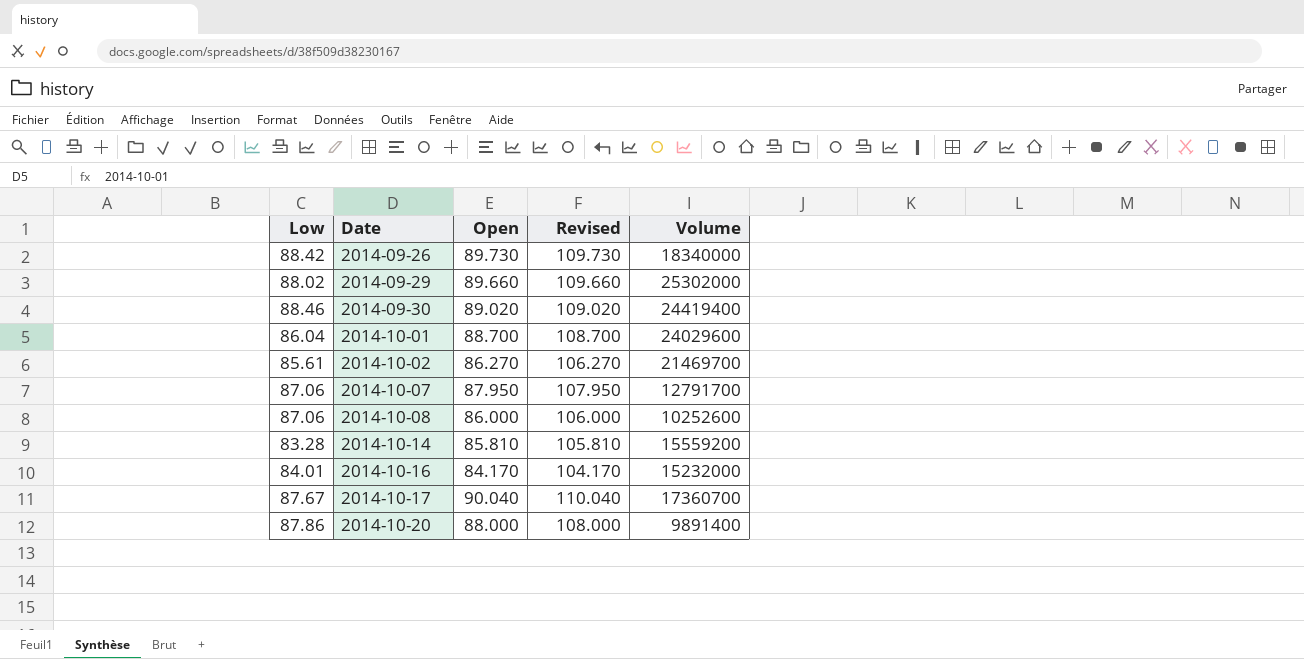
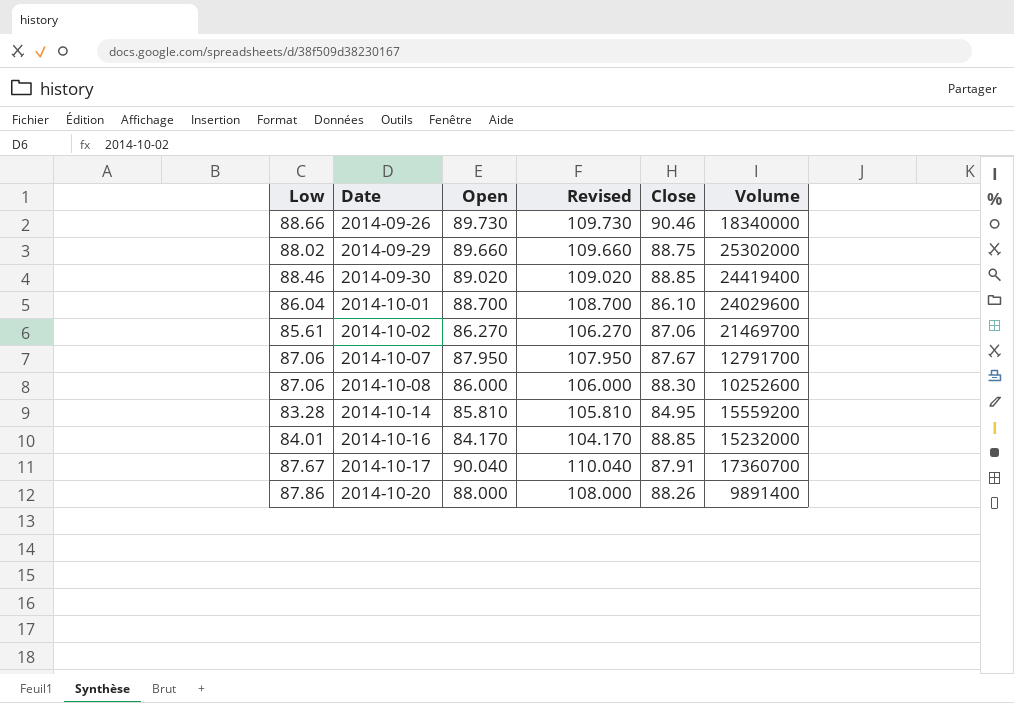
column Close | position: none -> 5
2014-09-26 | Low: 88.42 -> 88.66

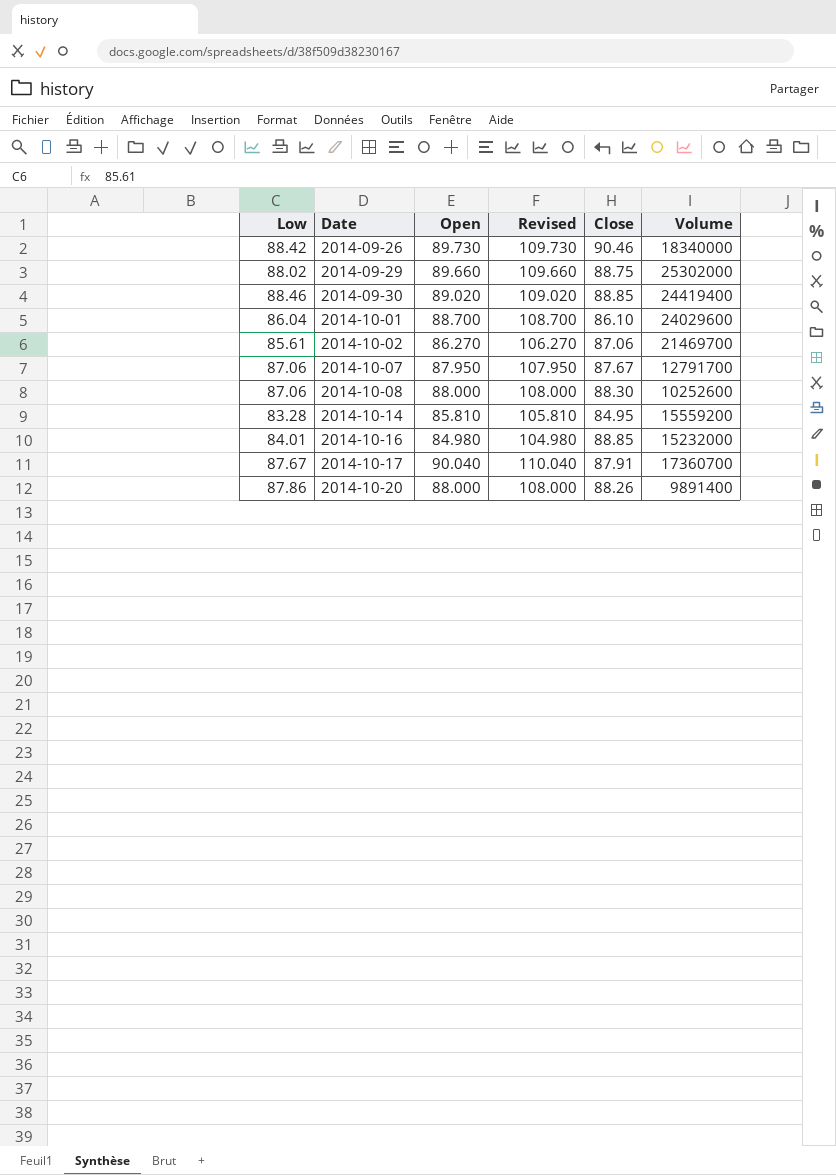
2014-09-26 | Low: 88.66 -> 88.42
2014-10-08 | Open: 86.000 -> 88.000
2014-10-08 | Revised: 106.000 -> 108.000
2014-10-16 | Open: 84.170 -> 84.980
2014-10-16 | Revised: 104.170 -> 104.980

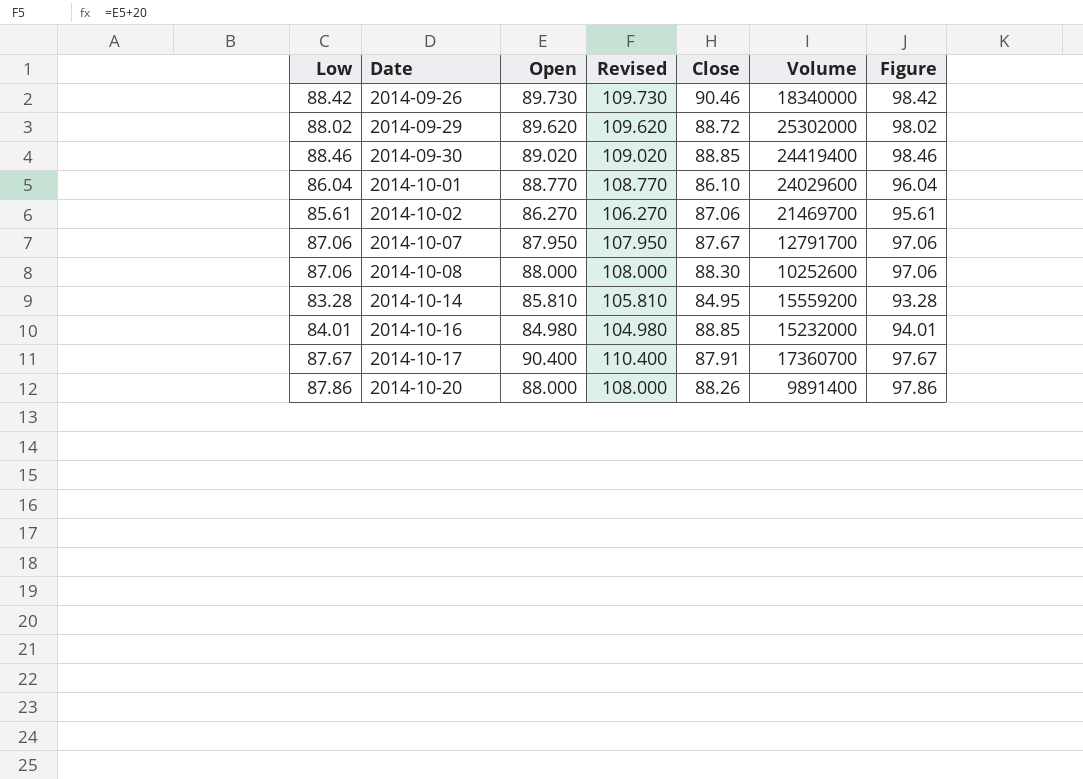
column Figure | formula: none -> [Low] + 10
2014-09-29 | Open: 89.660 -> 89.620
2014-09-29 | Revised: 109.660 -> 109.620
2014-09-29 | Close: 88.75 -> 88.72
2014-10-01 | Open: 88.700 -> 88.770
2014-10-01 | Revised: 108.700 -> 108.770
2014-10-17 | Open: 90.040 -> 90.400
2014-10-17 | Revised: 110.040 -> 110.400

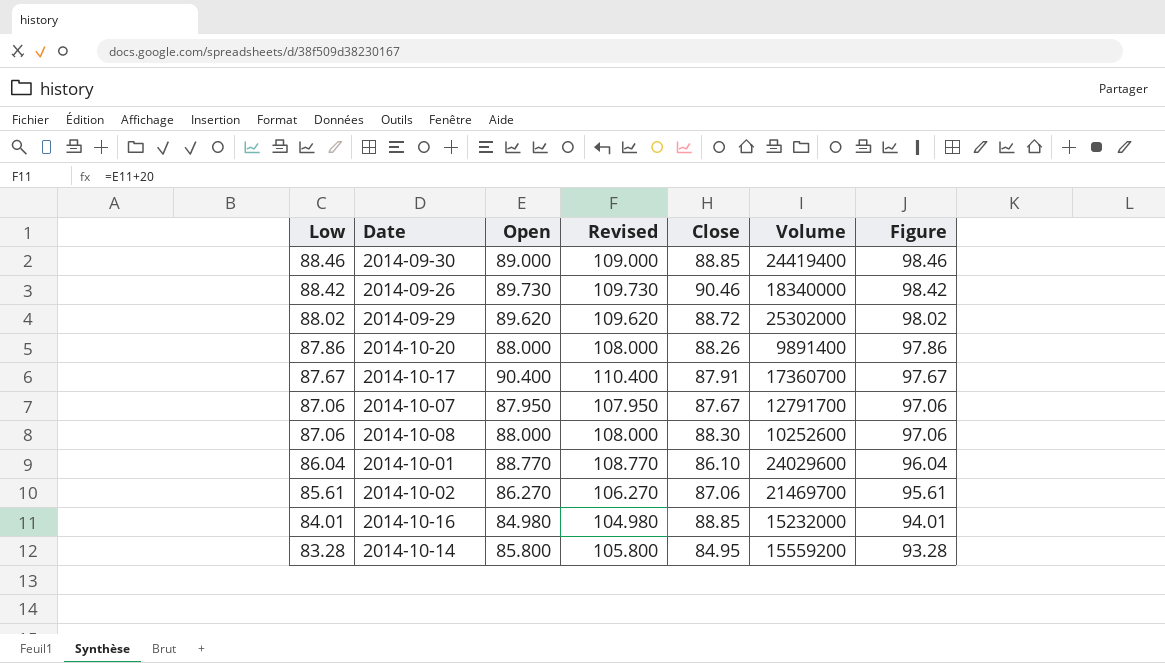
row order: Date ascending -> Low descending
2014-09-30 | Open: 89.020 -> 89.000
2014-09-30 | Revised: 109.020 -> 109.000
2014-10-14 | Open: 85.810 -> 85.800
2014-10-14 | Revised: 105.810 -> 105.800

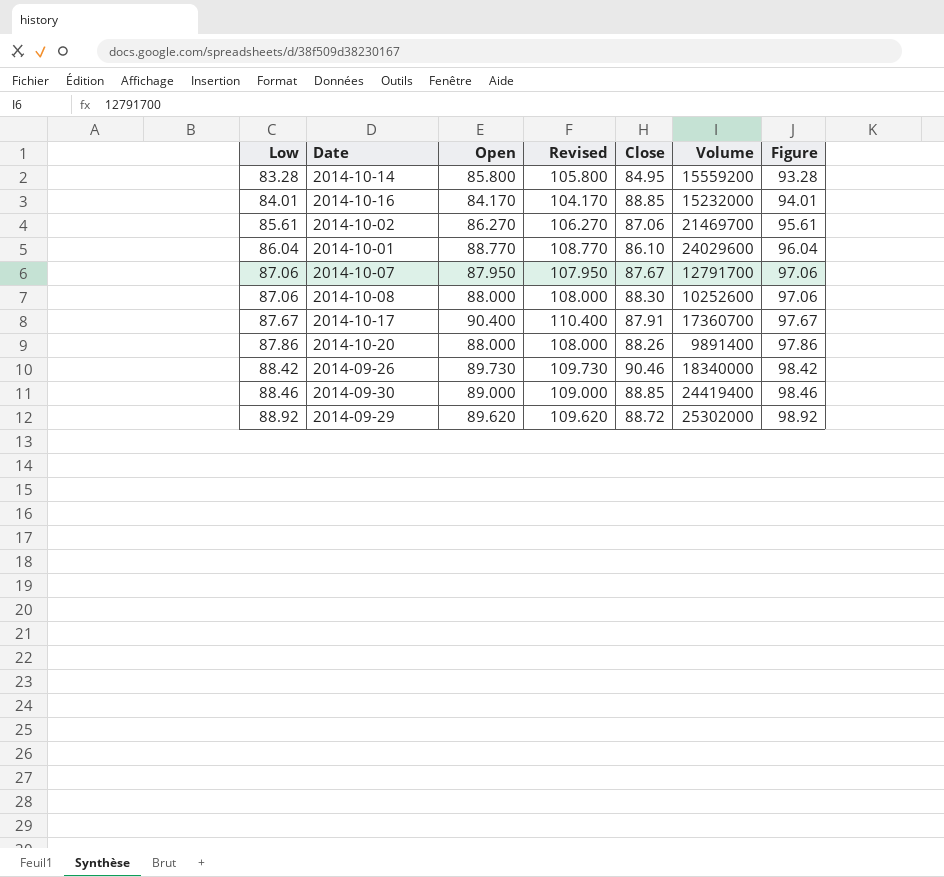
row order: Low descending -> Low ascending
2014-10-16 | Open: 84.980 -> 84.170
2014-10-16 | Revised: 104.980 -> 104.170
2014-09-29 | Low: 88.02 -> 88.92
2014-09-29 | Figure: 98.02 -> 98.92

